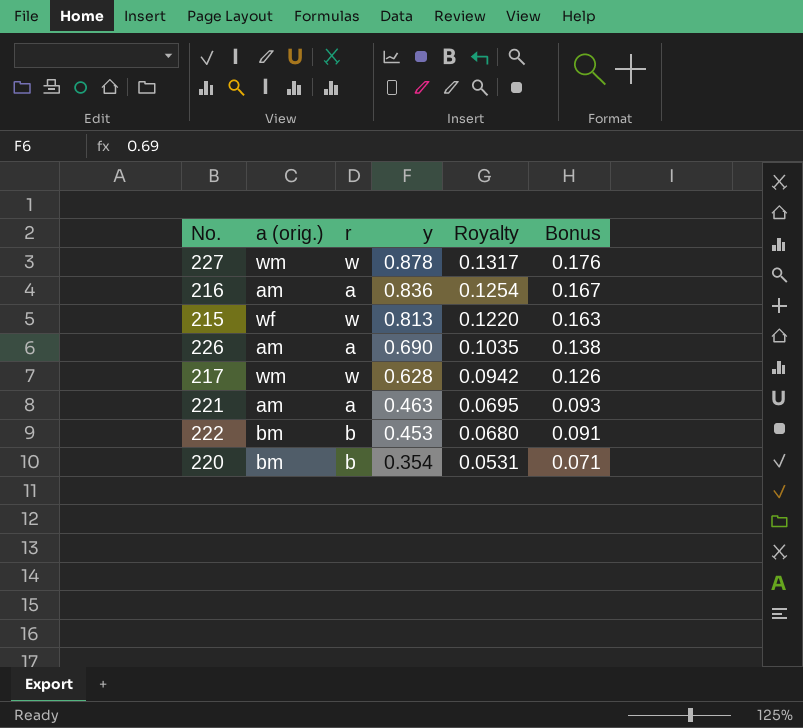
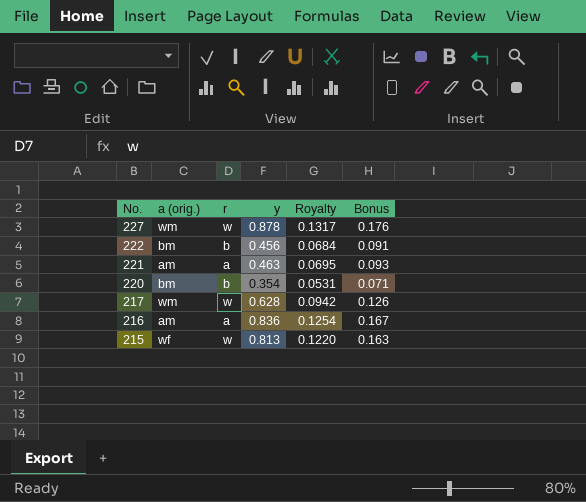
row order: y descending -> No. descending
row 226: am | a | 0.690 | 0.1035 | 0.138 -> none
222 | y: 0.453 -> 0.456
222 | Royalty: 0.0680 -> 0.0684

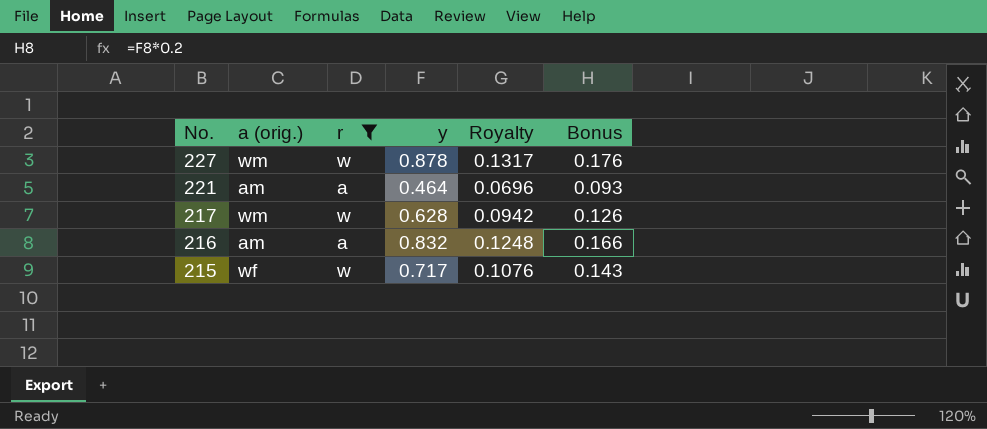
filter: none -> r != b
221 | y: 0.463 -> 0.464
221 | Royalty: 0.0695 -> 0.0696
216 | y: 0.836 -> 0.832
216 | Royalty: 0.1254 -> 0.1248
216 | Bonus: 0.167 -> 0.166
215 | y: 0.813 -> 0.717
215 | Royalty: 0.1220 -> 0.1076
215 | Bonus: 0.163 -> 0.143

